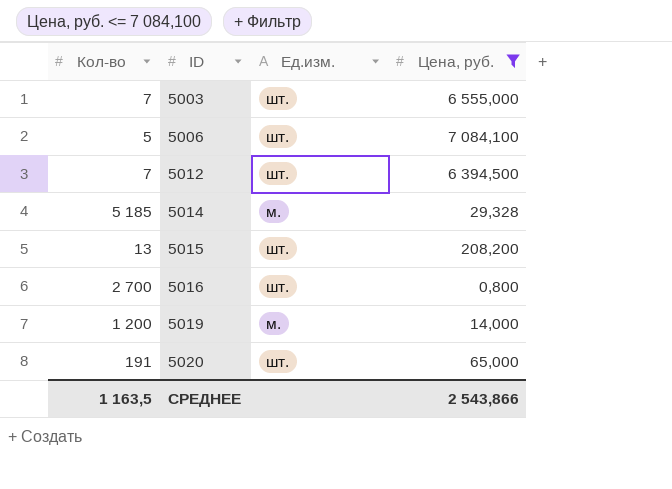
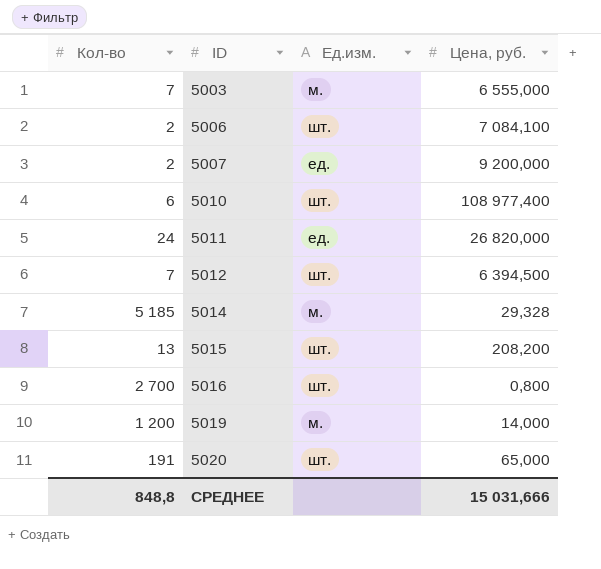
filter: Цена, руб. <= 7 084,100 -> none
5003 | Ед.изм.: шт. -> м.
5006 | Кол-во: 5 -> 2
СРЕДНЕЕ | Кол-во: 1 163,5 -> 848,8
СРЕДНЕЕ | Цена, руб.: 2 543,866 -> 15 031,666

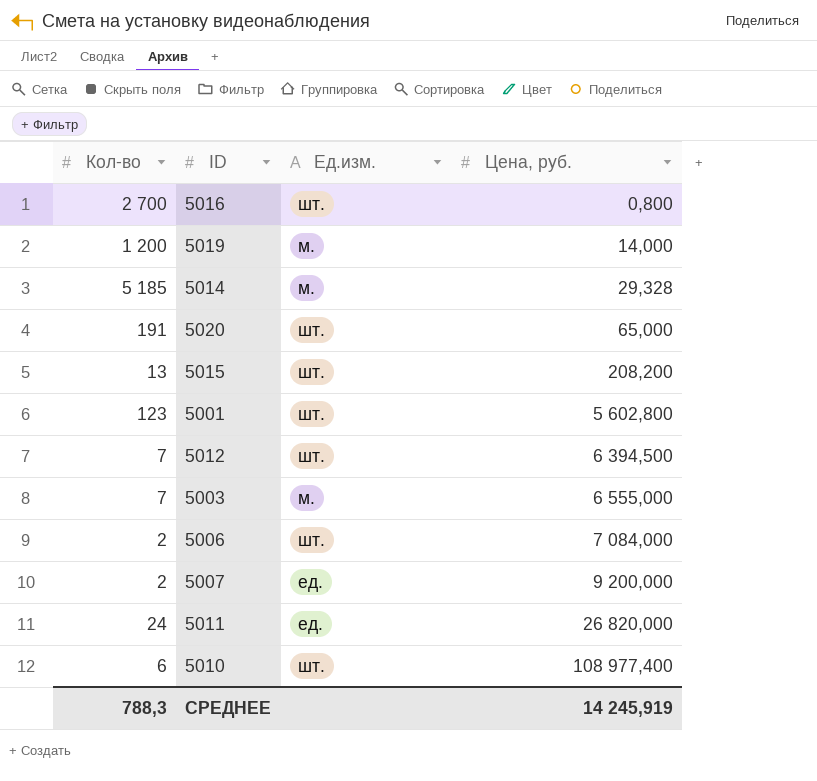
row order: ID ascending -> Цена, руб. ascending
row 5001: none -> 123 | шт. | 5 602,800
5006 | Цена, руб.: 7 084,100 -> 7 084,000
СРЕДНЕЕ | Кол-во: 848,8 -> 788,3
СРЕДНЕЕ | Цена, руб.: 15 031,666 -> 14 245,919

